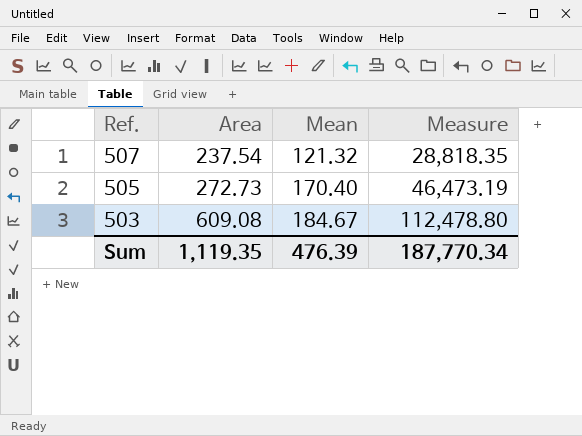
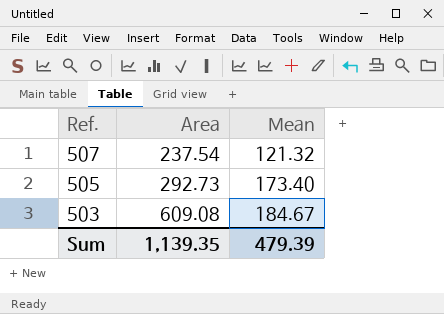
column Measure | formula: [Area] * [Mean] -> none
505 | Area: 272.73 -> 292.73
505 | Mean: 170.40 -> 173.40
Sum | Area: 1,119.35 -> 1,139.35
Sum | Mean: 476.39 -> 479.39

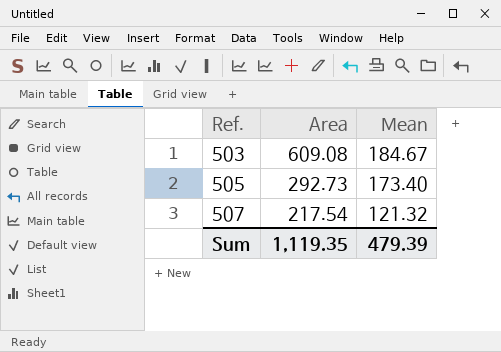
row order: Ref. descending -> Ref. ascending
507 | Area: 237.54 -> 217.54
Sum | Area: 1,139.35 -> 1,119.35

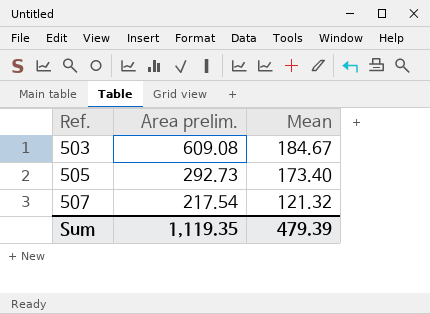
column name: Area -> Area prelim.

